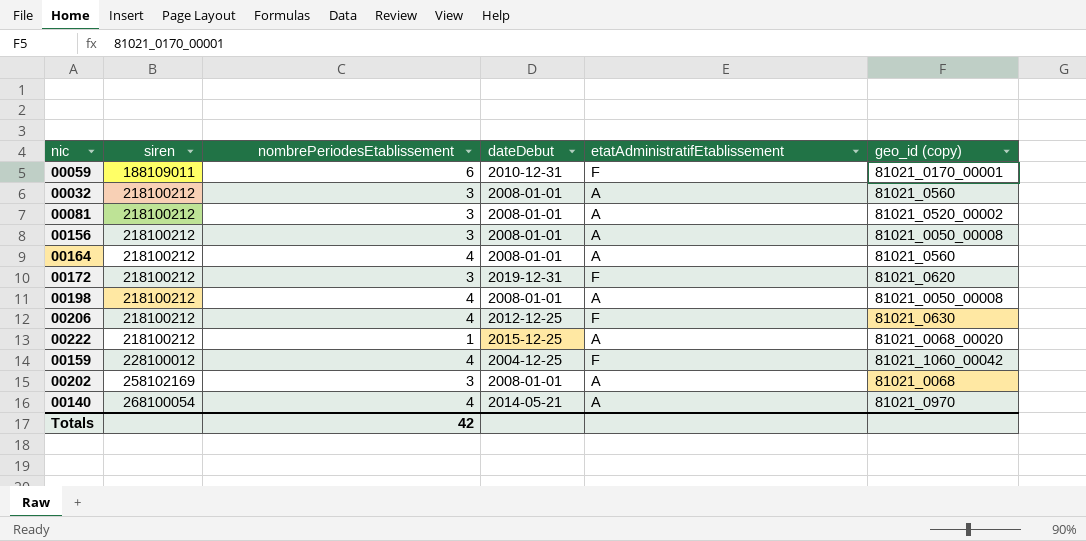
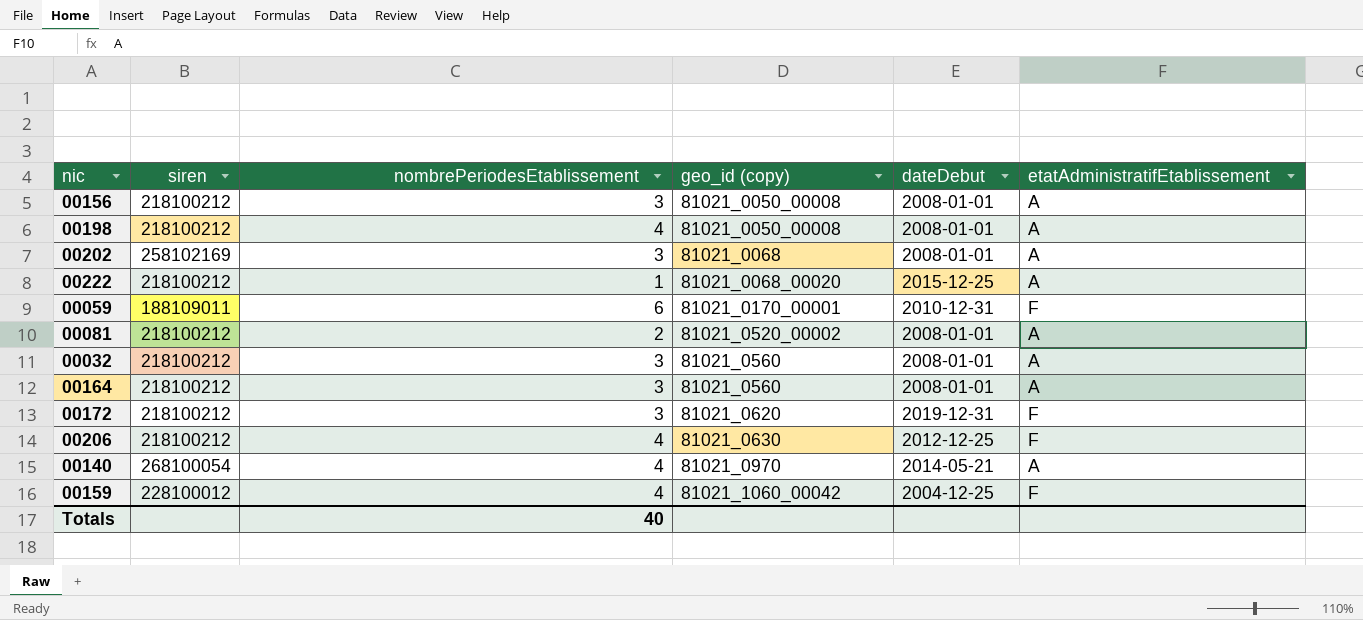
row order: siren ascending -> geo_id (copy) ascending
column geo_id (copy) | position: 6 -> 4
00081 | nombrePeriodesEtablissement: 3 -> 2
00164 | nombrePeriodesEtablissement: 4 -> 3
Totals | nombrePeriodesEtablissement: 42 -> 40

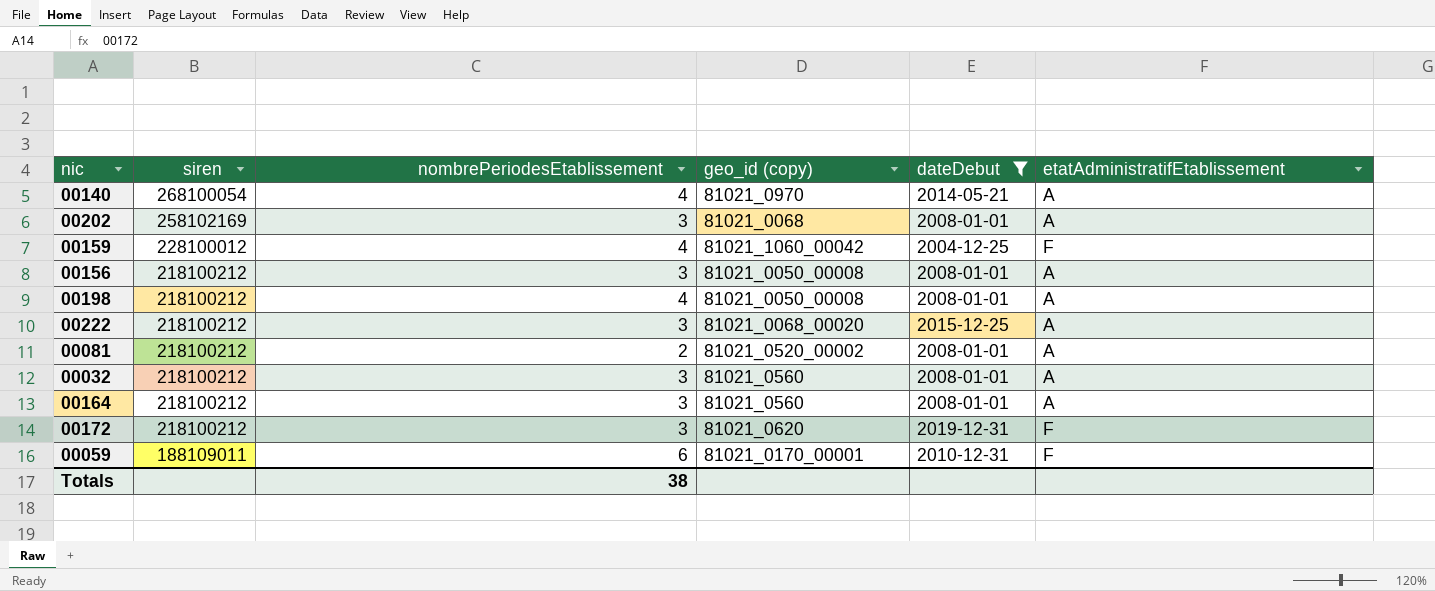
filter: none -> dateDebut != 2012-12-25
row order: geo_id (copy) ascending -> siren descending
00222 | nombrePeriodesEtablissement: 1 -> 3
Totals | nombrePeriodesEtablissement: 40 -> 38

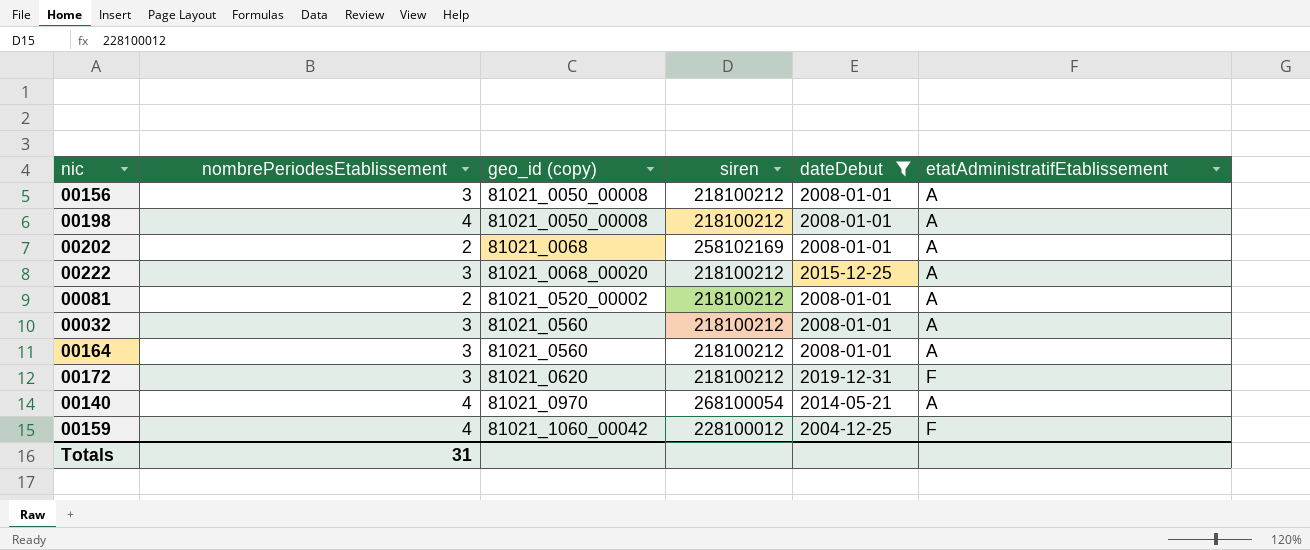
row order: siren descending -> geo_id (copy) ascending
column siren | position: 2 -> 4
row 00059: 188109011 | 6 | 81021_0170_00001 | 2010-12-31 | F -> none
00202 | nombrePeriodesEtablissement: 3 -> 2
Totals | nombrePeriodesEtablissement: 38 -> 31

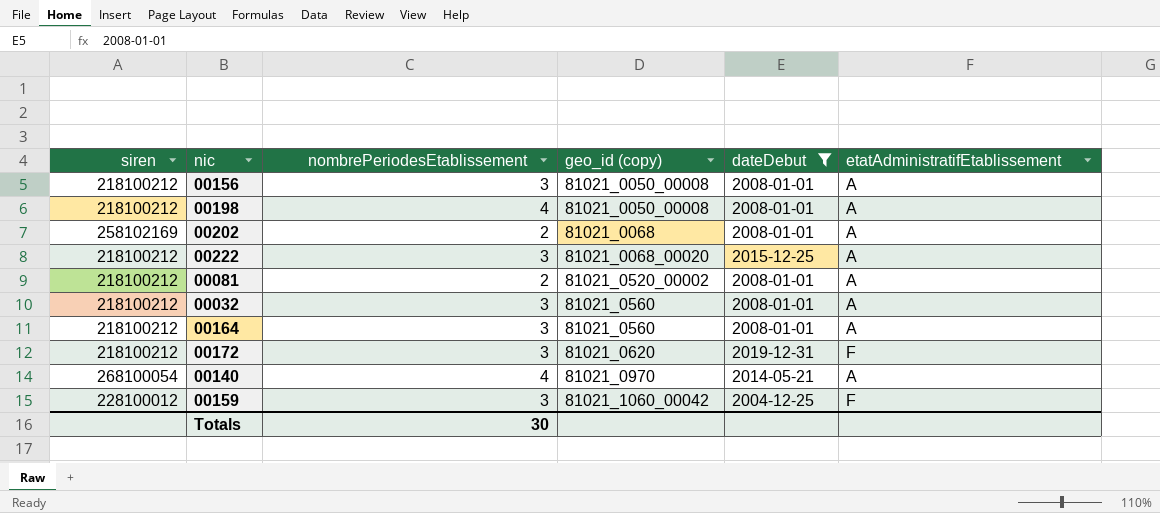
column siren | position: 4 -> 1
00159 | nombrePeriodesEtablissement: 4 -> 3
Totals | nombrePeriodesEtablissement: 31 -> 30

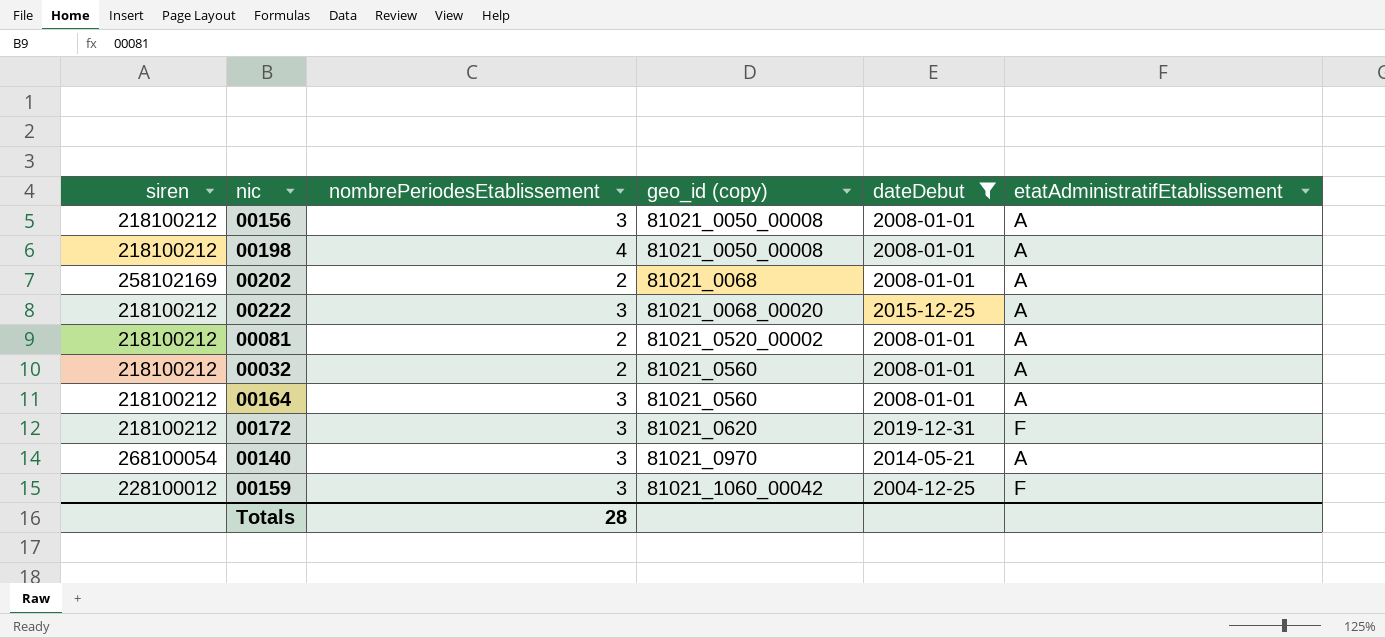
00032 | nombrePeriodesEtablissement: 3 -> 2
00140 | nombrePeriodesEtablissement: 4 -> 3
Totals | nombrePeriodesEtablissement: 30 -> 28

